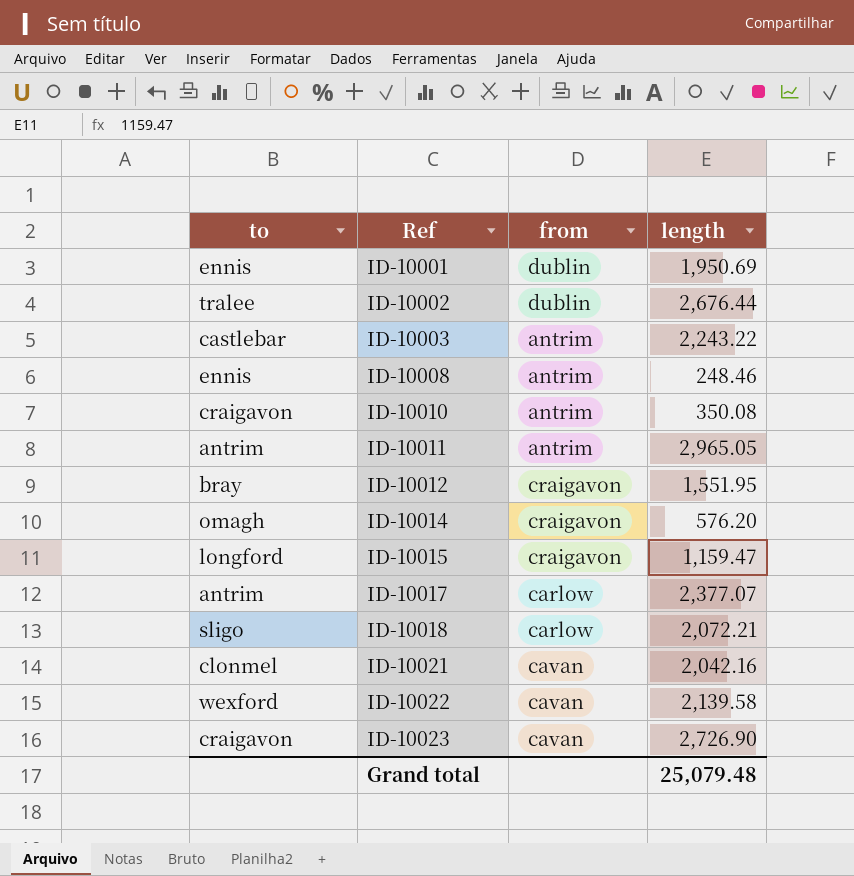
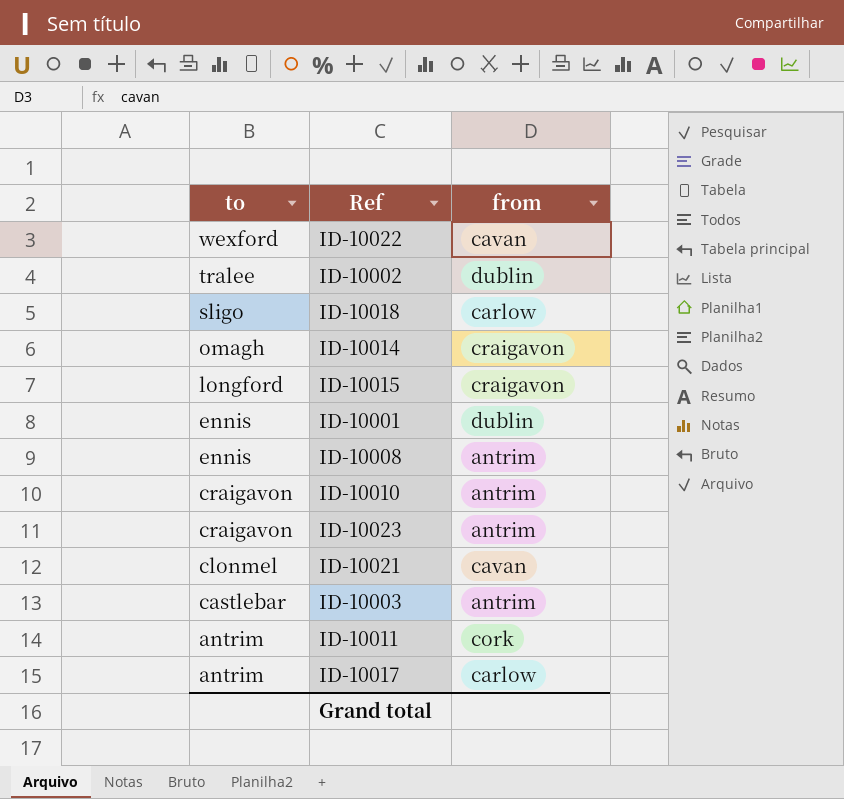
row order: Ref ascending -> to descending
column length | position: 4 -> none
row ID-10012: bray | craigavon | 1,551.95 -> none
ID-10023 | from: cavan -> antrim
ID-10011 | from: antrim -> cork

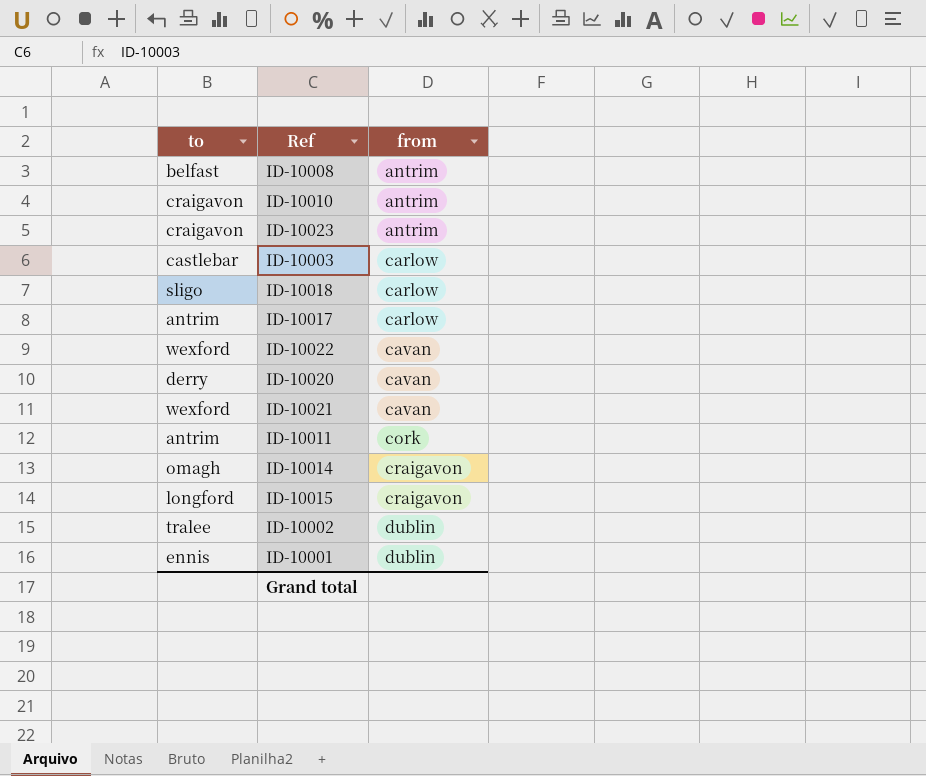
row order: to descending -> from ascending
ID-10008 | to: ennis -> belfast
ID-10003 | from: antrim -> carlow
row ID-10020: none -> derry | cavan
ID-10021 | to: clonmel -> wexford

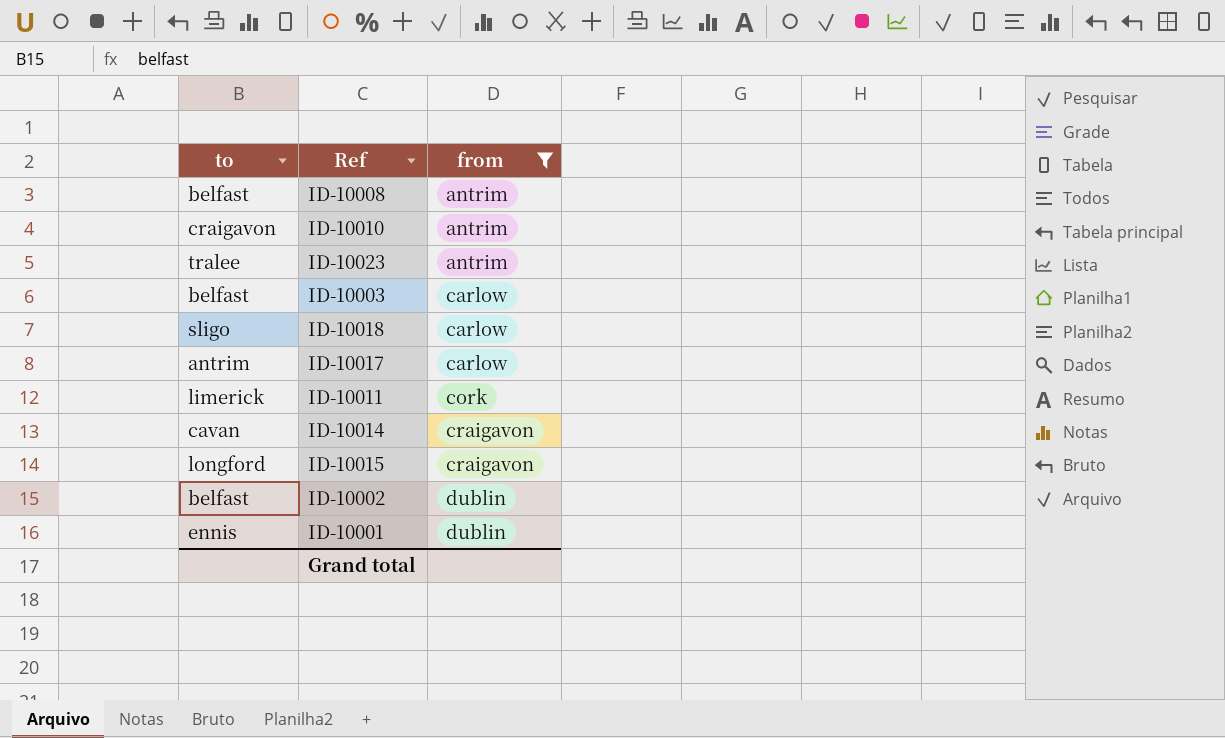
filter: none -> from != cavan
ID-10023 | to: craigavon -> tralee
ID-10003 | to: castlebar -> belfast
ID-10011 | to: antrim -> limerick
ID-10014 | to: omagh -> cavan
ID-10002 | to: tralee -> belfast

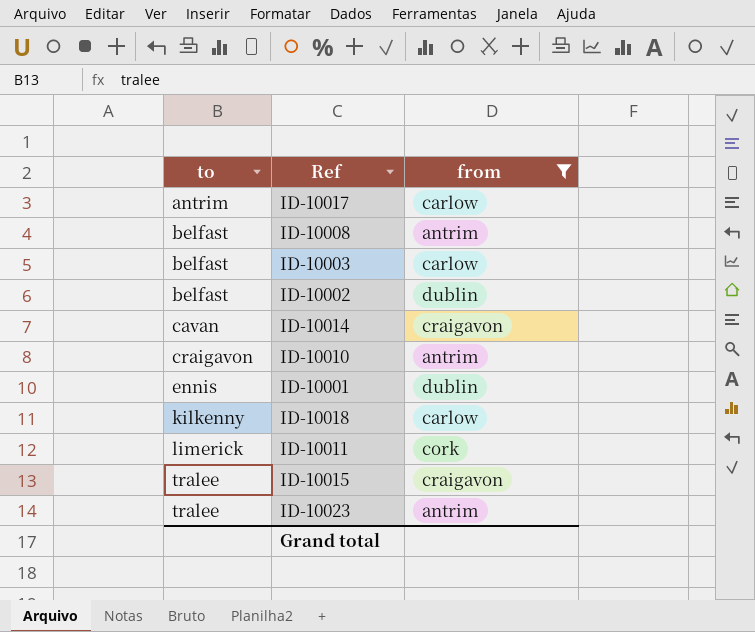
row order: from ascending -> to ascending
ID-10018 | to: sligo -> kilkenny
ID-10015 | to: longford -> tralee

